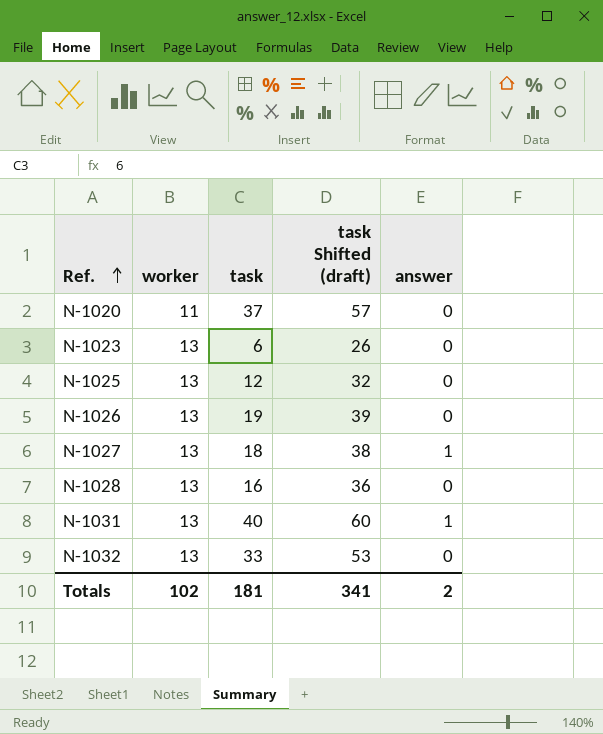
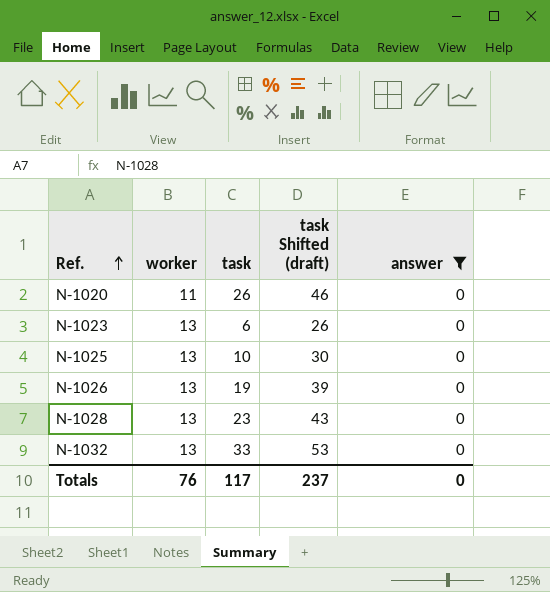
filter: none -> answer = 0
N-1020 | task: 37 -> 26
N-1020 | task Shifted (draft): 57 -> 46
N-1025 | task: 12 -> 10
N-1025 | task Shifted (draft): 32 -> 30
N-1028 | task: 16 -> 23
N-1028 | task Shifted (draft): 36 -> 43
Totals | worker: 102 -> 76
Totals | task: 181 -> 117
Totals | task Shifted (draft): 341 -> 237
Totals | answer: 2 -> 0

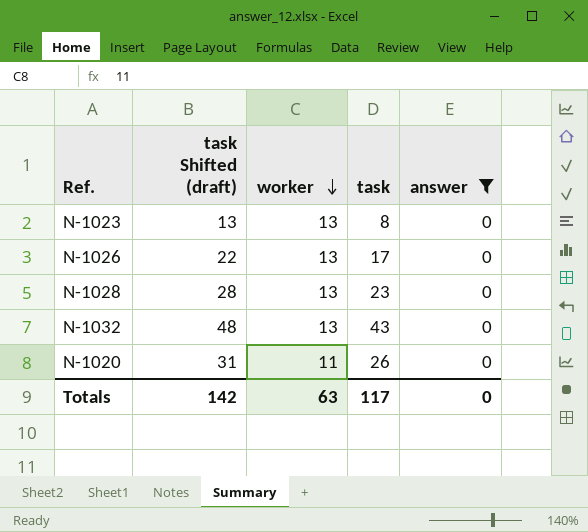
row order: Ref. ascending -> worker descending
column task Shifted (draft) | formula: [task] + 20 -> [task] + 5
column task Shifted (draft) | position: 4 -> 2
row N-1025: 13 | 10 | 30 | 0 -> none
N-1023 | task: 6 -> 8
N-1026 | task: 19 -> 17
N-1032 | task: 33 -> 43
Totals | task Shifted (draft): 237 -> 142
Totals | worker: 76 -> 63

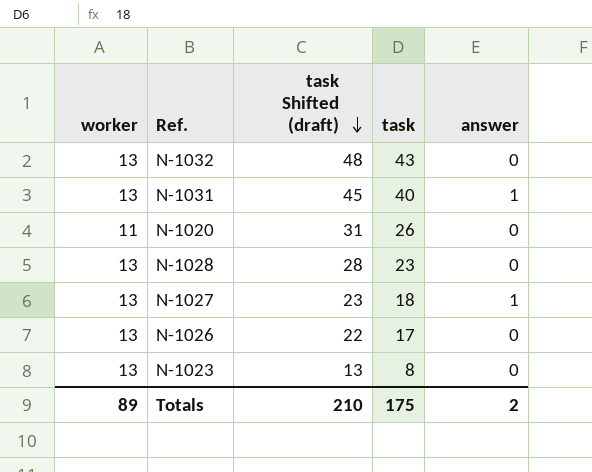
filter: answer = 0 -> none
row order: worker descending -> task Shifted (draft) descending
column worker | position: 3 -> 1
Totals | worker: 63 -> 89
Totals | task Shifted (draft): 142 -> 210
Totals | task: 117 -> 175
Totals | answer: 0 -> 2

